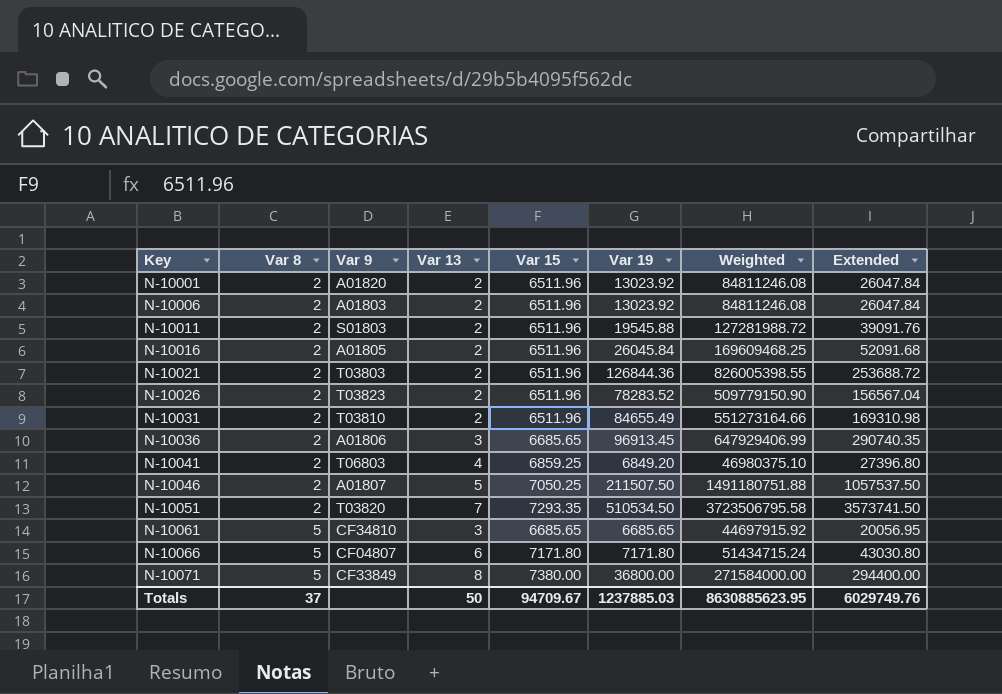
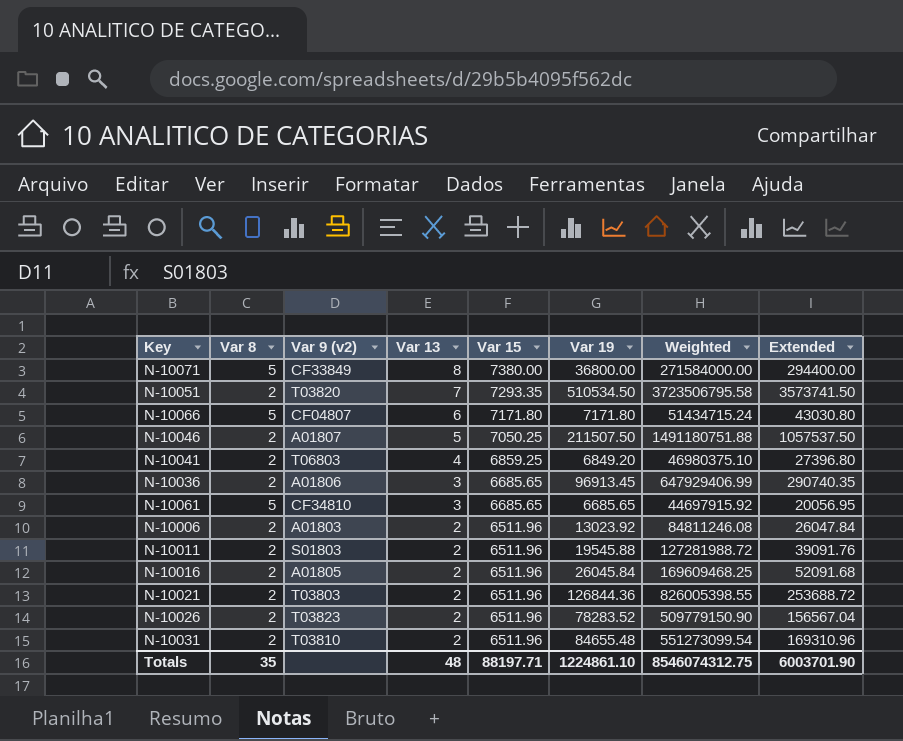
row order: Key ascending -> Var 13 descending
column name: Var 9 -> Var 9 (v2)
row N-10001: 2 | A01820 | 2 | 6511.96 | 13023.92 | 84811246.08 | 26047.84 -> none
N-10031 | Var 19: 84655.49 -> 84655.48
N-10031 | Weighted: 551273164.66 -> 551273099.54
N-10031 | Extended: 169310.98 -> 169310.96
Totals | Var 8: 37 -> 35
Totals | Var 13: 50 -> 48
Totals | Var 15: 94709.67 -> 88197.71
Totals | Var 19: 1237885.03 -> 1224861.10
Totals | Weighted: 8630885623.95 -> 8546074312.75
Totals | Extended: 6029749.76 -> 6003701.90

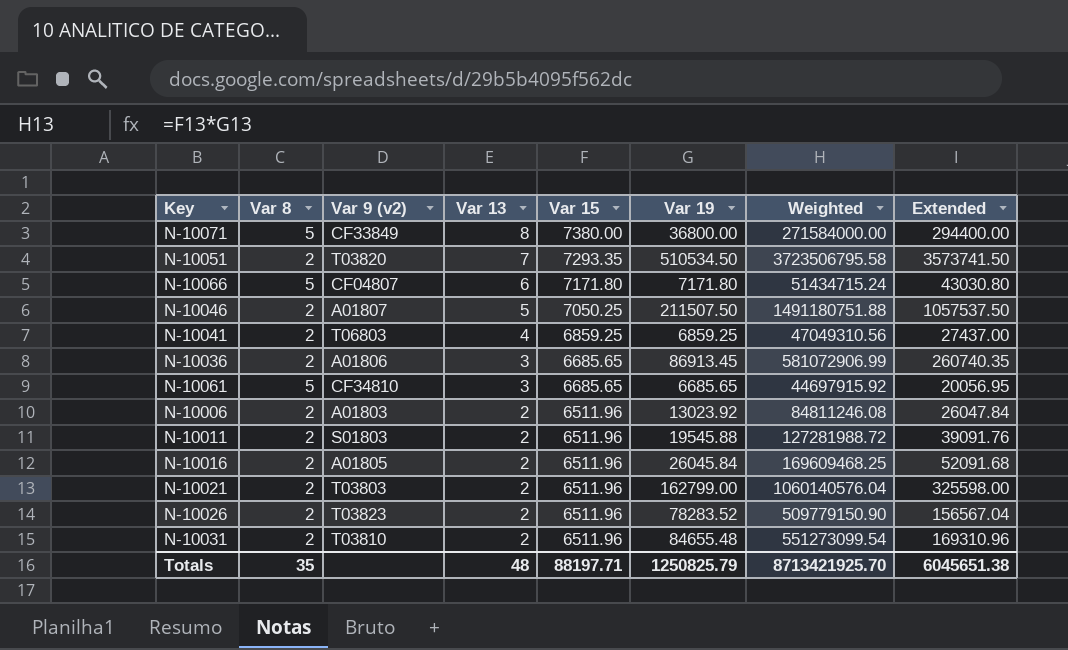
N-10041 | Var 19: 6849.20 -> 6859.25
N-10041 | Weighted: 46980375.10 -> 47049310.56
N-10041 | Extended: 27396.80 -> 27437.00
N-10036 | Var 19: 96913.45 -> 86913.45
N-10036 | Weighted: 647929406.99 -> 581072906.99
N-10036 | Extended: 290740.35 -> 260740.35
N-10021 | Var 19: 126844.36 -> 162799.00
N-10021 | Weighted: 826005398.55 -> 1060140576.04
N-10021 | Extended: 253688.72 -> 325598.00
Totals | Var 19: 1224861.10 -> 1250825.79
Totals | Weighted: 8546074312.75 -> 8713421925.70
Totals | Extended: 6003701.90 -> 6045651.38

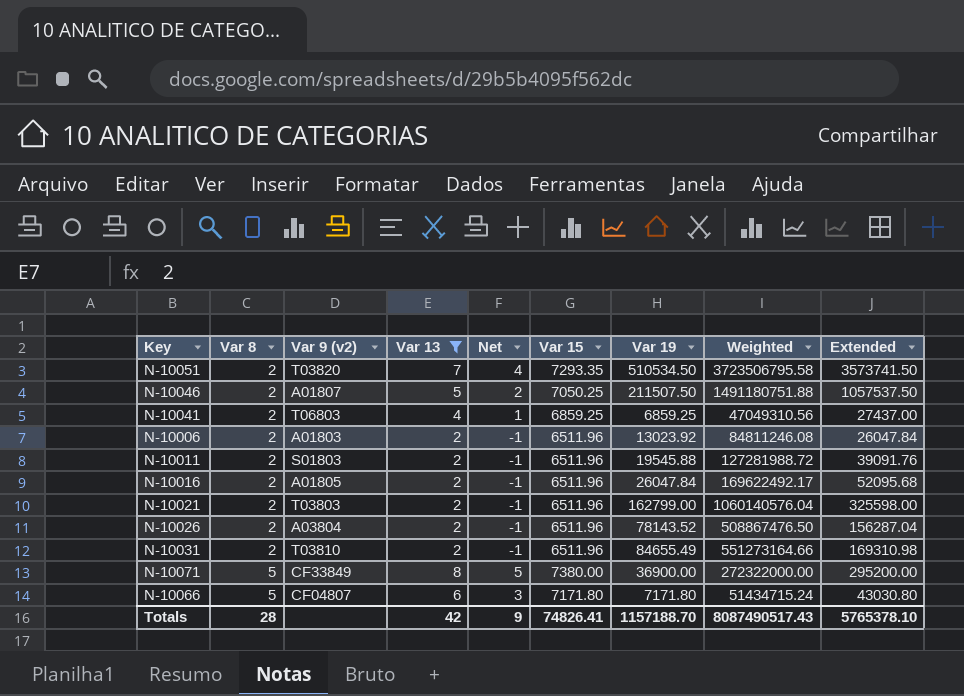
filter: none -> Var 13 != 3
row order: Var 13 descending -> Var 8 ascending
column Net | formula: none -> [Var 13] - 3
N-10016 | Var 19: 26045.84 -> 26047.84
N-10016 | Weighted: 169609468.25 -> 169622492.17
N-10016 | Extended: 52091.68 -> 52095.68
N-10026 | Var 9 (v2): T03823 -> A03804
N-10026 | Var 19: 78283.52 -> 78143.52
N-10026 | Weighted: 509779150.90 -> 508867476.50
N-10026 | Extended: 156567.04 -> 156287.04
N-10031 | Var 19: 84655.48 -> 84655.49
N-10031 | Weighted: 551273099.54 -> 551273164.66
N-10031 | Extended: 169310.96 -> 169310.98
N-10071 | Var 19: 36800.00 -> 36900.00
N-10071 | Weighted: 271584000.00 -> 272322000.00
N-10071 | Extended: 294400.00 -> 295200.00
Totals | Var 8: 35 -> 28
Totals | Var 13: 48 -> 42
Totals | Var 15: 88197.71 -> 74826.41
Totals | Var 19: 1250825.79 -> 1157188.70
Totals | Weighted: 8713421925.70 -> 8087490517.43
Totals | Extended: 6045651.38 -> 5765378.10

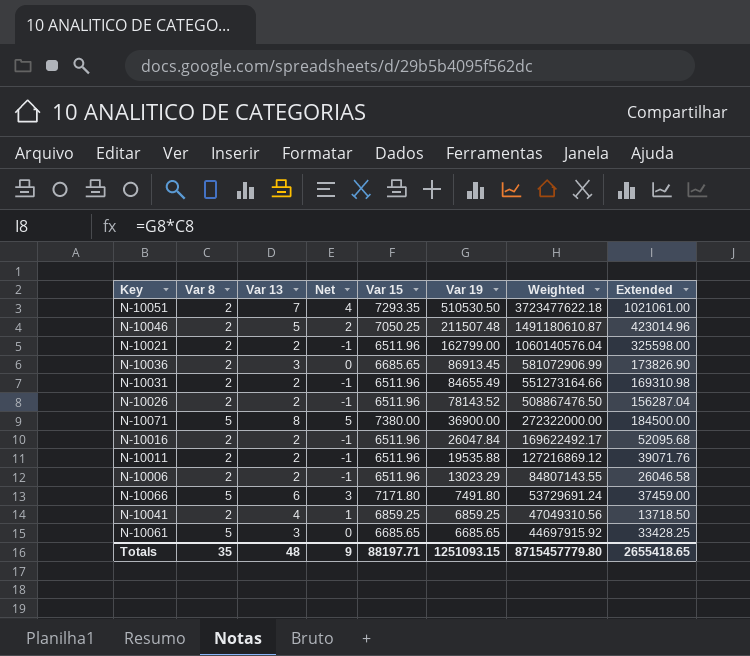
filter: Var 13 != 3 -> none
row order: Var 8 ascending -> Var 19 descending
column Var 9 (v2) | position: 3 -> none
column Extended | formula: [Var 13] * [Var 19] -> [Var 8] * [Var 19]
N-10051 | Var 19: 510534.50 -> 510530.50
N-10051 | Weighted: 3723506795.58 -> 3723477622.18
N-10046 | Var 19: 211507.50 -> 211507.48
N-10046 | Weighted: 1491180751.88 -> 1491180610.87
N-10011 | Var 19: 19545.88 -> 19535.88
N-10011 | Weighted: 127281988.72 -> 127216869.12
N-10006 | Var 19: 13023.92 -> 13023.29
N-10006 | Weighted: 84811246.08 -> 84807143.55
N-10066 | Var 19: 7171.80 -> 7491.80
N-10066 | Weighted: 51434715.24 -> 53729691.24
Totals | Var 8: 28 -> 35
Totals | Var 13: 42 -> 48
Totals | Var 15: 74826.41 -> 88197.71
Totals | Var 19: 1157188.70 -> 1251093.15
Totals | Weighted: 8087490517.43 -> 8715457779.80
Totals | Extended: 5765378.10 -> 2655418.65

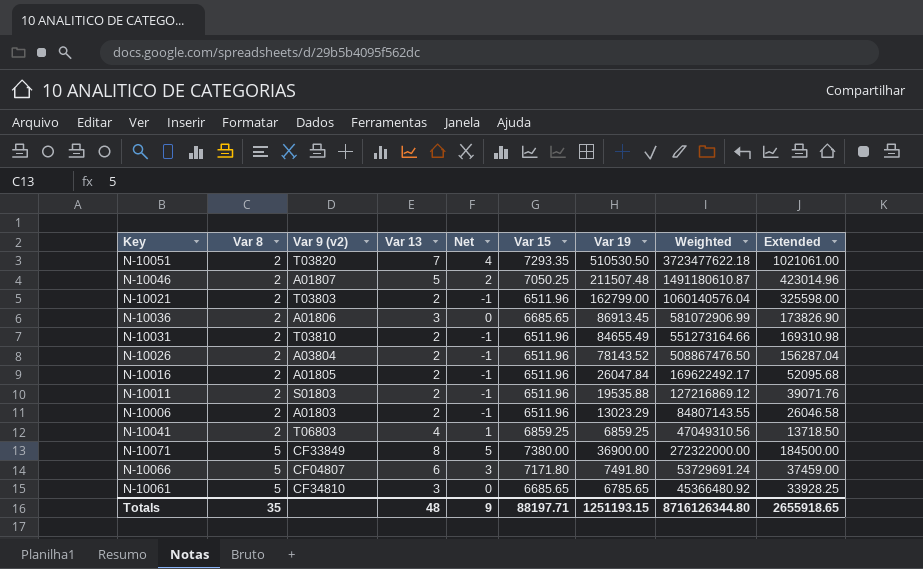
row order: Var 19 descending -> Var 8 ascending
column Var 9 (v2) | position: none -> 3
N-10061 | Var 19: 6685.65 -> 6785.65
N-10061 | Weighted: 44697915.92 -> 45366480.92
N-10061 | Extended: 33428.25 -> 33928.25
Totals | Var 19: 1251093.15 -> 1251193.15
Totals | Weighted: 8715457779.80 -> 8716126344.80
Totals | Extended: 2655418.65 -> 2655918.65

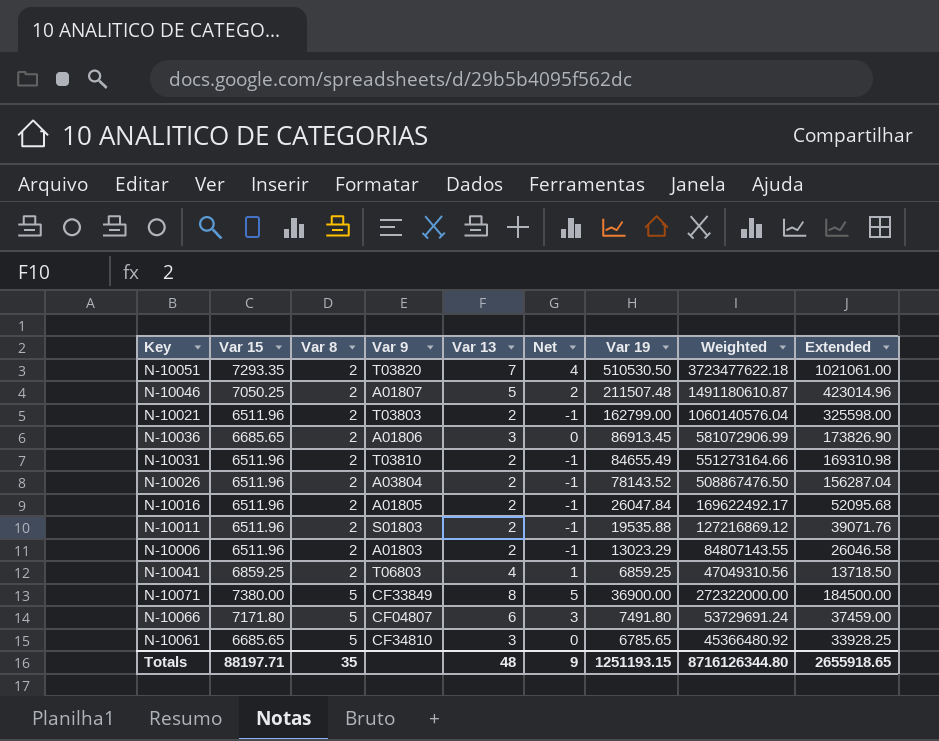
column Var 15 | position: 6 -> 2
column name: Var 9 (v2) -> Var 9

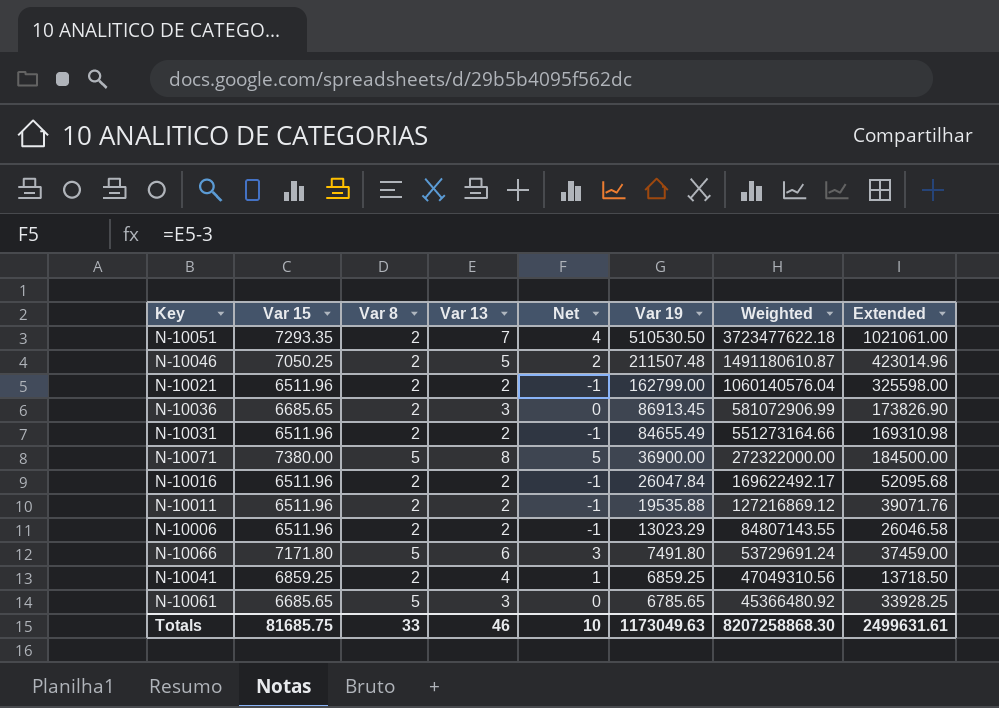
row order: Var 8 ascending -> Var 19 descending
column Var 9 | position: 4 -> none
row N-10026: 6511.96 | 2 | A03804 | 2 | -1 | 78143.52 | 508867476.50 | 156287.04 -> none
Totals | Var 15: 88197.71 -> 81685.75
Totals | Var 8: 35 -> 33
Totals | Var 13: 48 -> 46
Totals | Net: 9 -> 10
Totals | Var 19: 1251193.15 -> 1173049.63
Totals | Weighted: 8716126344.80 -> 8207258868.30
Totals | Extended: 2655918.65 -> 2499631.61

